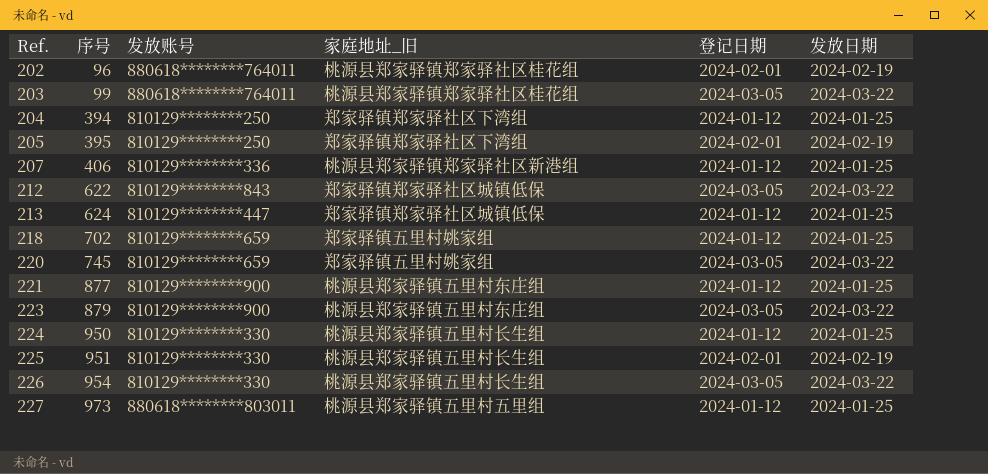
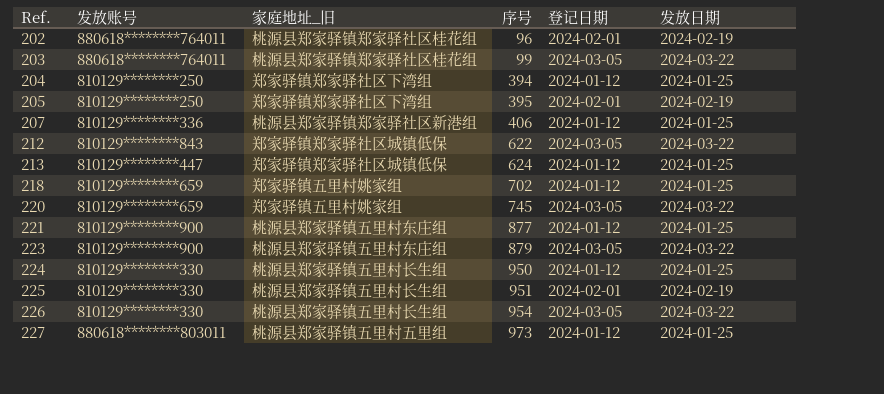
column 序号 | position: 2 -> 4

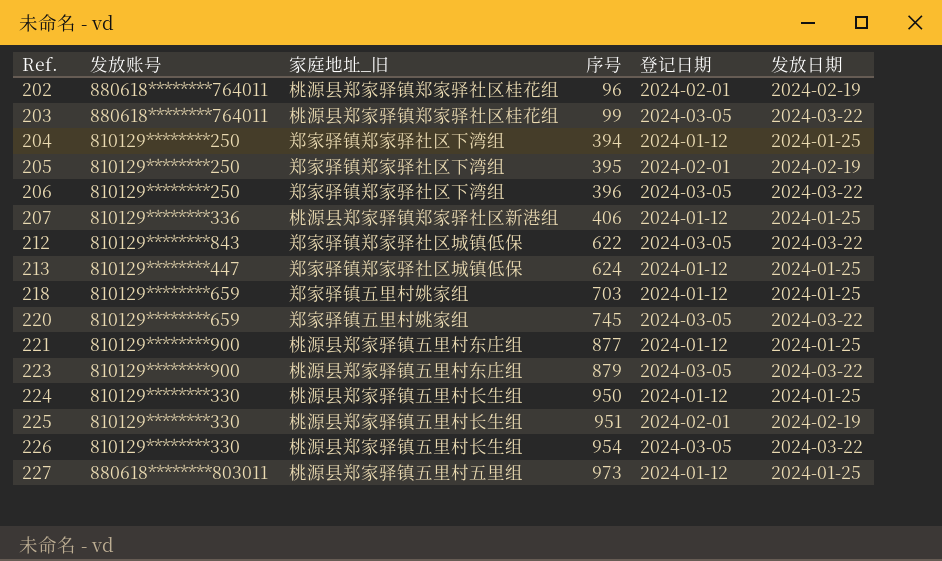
row 206: none -> 810129********250 | 郑家驿镇郑家驿社区下湾组 | 396 | 2024-03-05 | 2024-03-22
218 | 序号: 702 -> 703

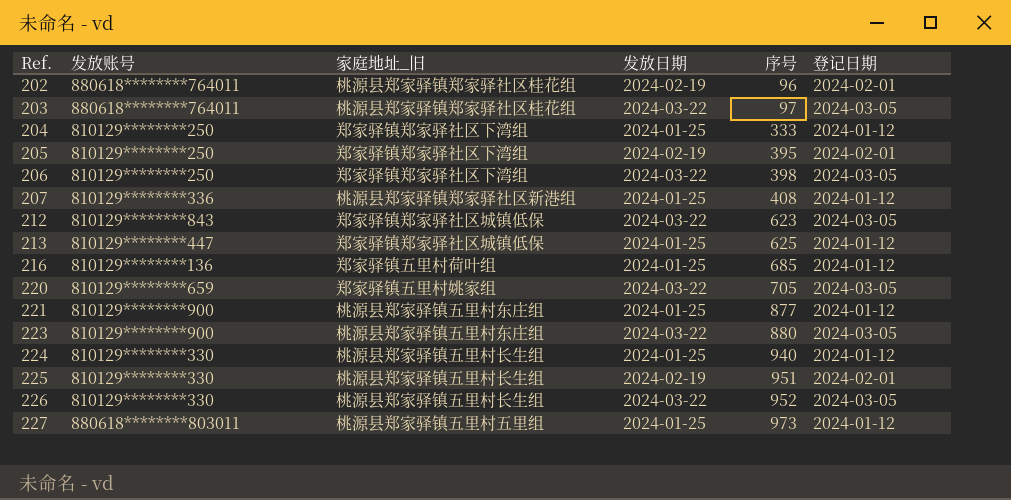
column 发放日期 | position: 6 -> 4
row 218: 810129********659 | 郑家驿镇五里村姚家组 | 703 | 2024-01-12 | 2024-01-25 -> none
203 | 序号: 99 -> 97
204 | 序号: 394 -> 333
206 | 序号: 396 -> 398
207 | 序号: 406 -> 408
212 | 序号: 622 -> 623
213 | 序号: 624 -> 625
row 216: none -> 810129********136 | 郑家驿镇五里村荷叶组 | 2024-01-25 | 685 | 2024-01-12
220 | 序号: 745 -> 705
223 | 序号: 879 -> 880
224 | 序号: 950 -> 940
226 | 序号: 954 -> 952

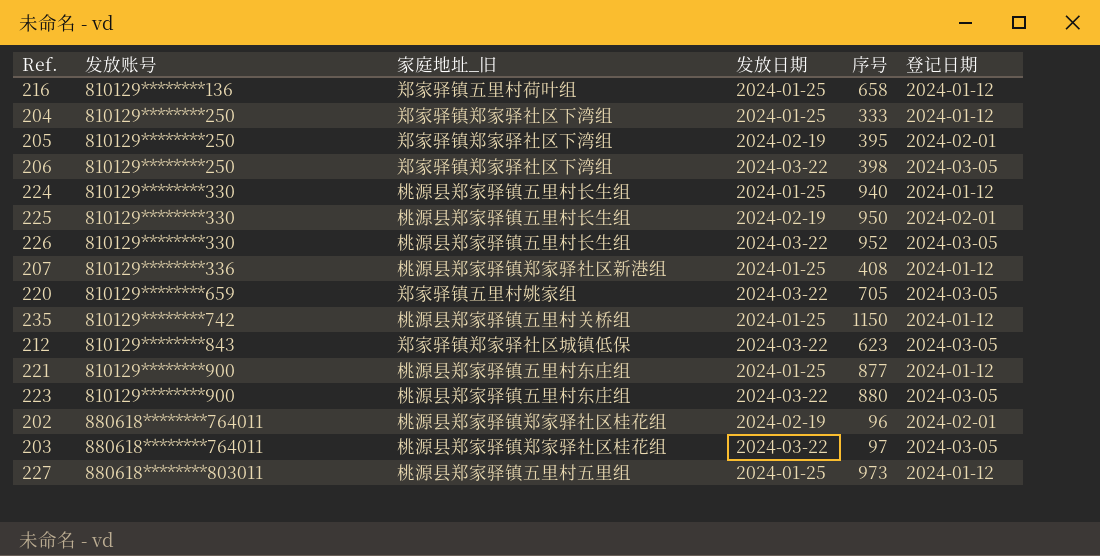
row order: Ref. ascending -> 发放账号 ascending
row 213: 810129********447 | 郑家驿镇郑家驿社区城镇低保 | 2024-01-25 | 625 | 2024-01-12 -> none
216 | 序号: 685 -> 658
225 | 序号: 951 -> 950
row 235: none -> 810129********742 | 桃源县郑家驿镇五里村关桥组 | 2024-01-25 | 1150 | 2024-01-12

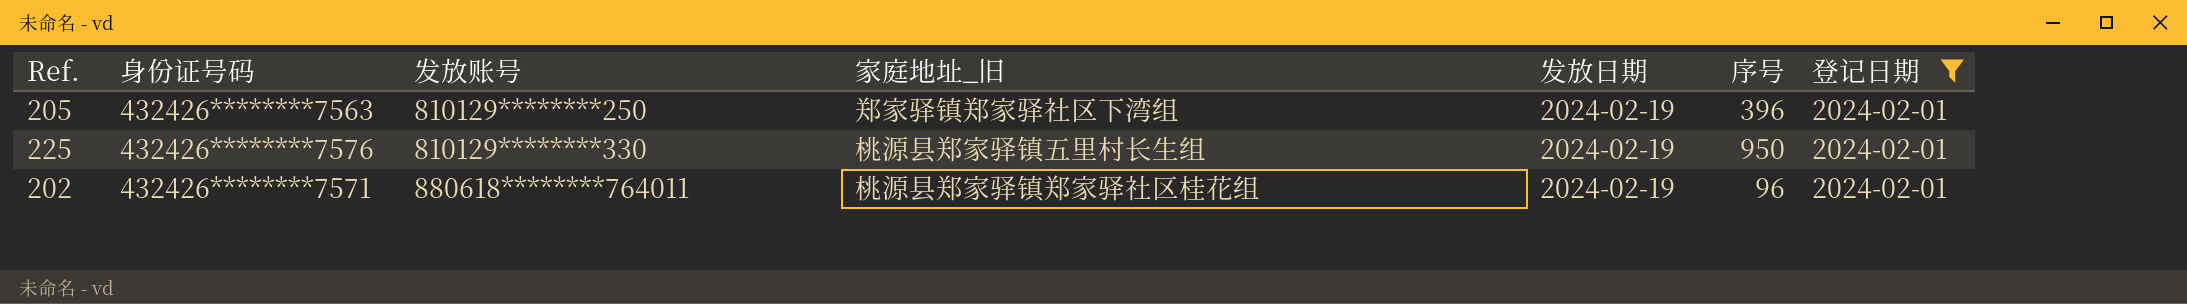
filter: none -> 登记日期 = 2024-02-01
column 身份证号码 | position: none -> 2
205 | 序号: 395 -> 396

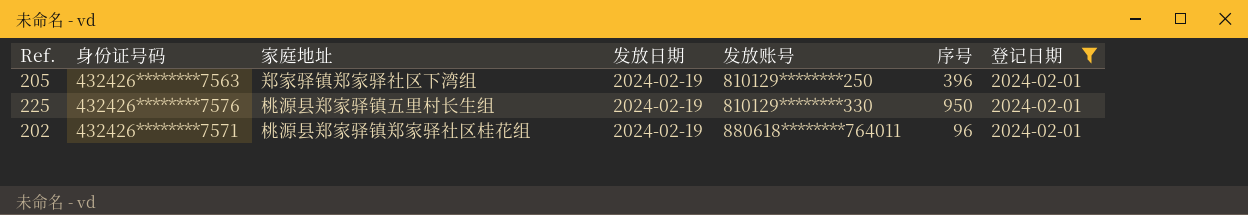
column name: 家庭地址_旧 -> 家庭地址
column 发放账号 | position: 3 -> 5

